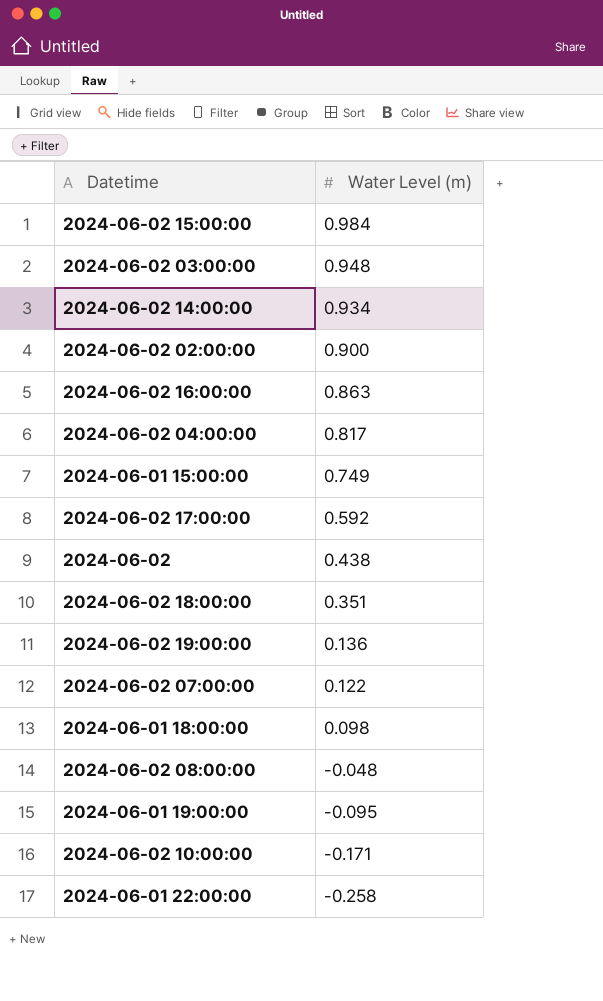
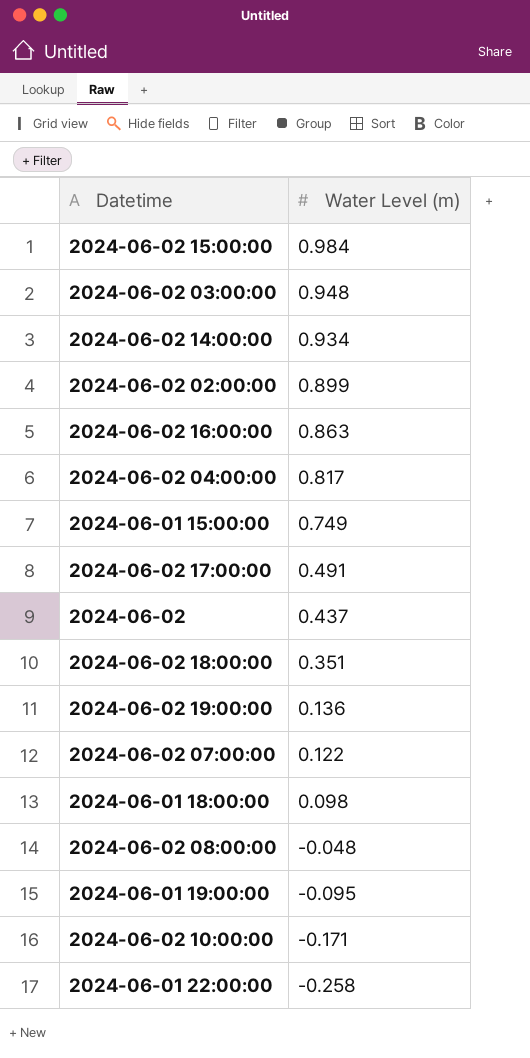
2024-06-02 02:00:00 | Water Level (m): 0.900 -> 0.899
2024-06-02 17:00:00 | Water Level (m): 0.592 -> 0.491
2024-06-02 | Water Level (m): 0.438 -> 0.437

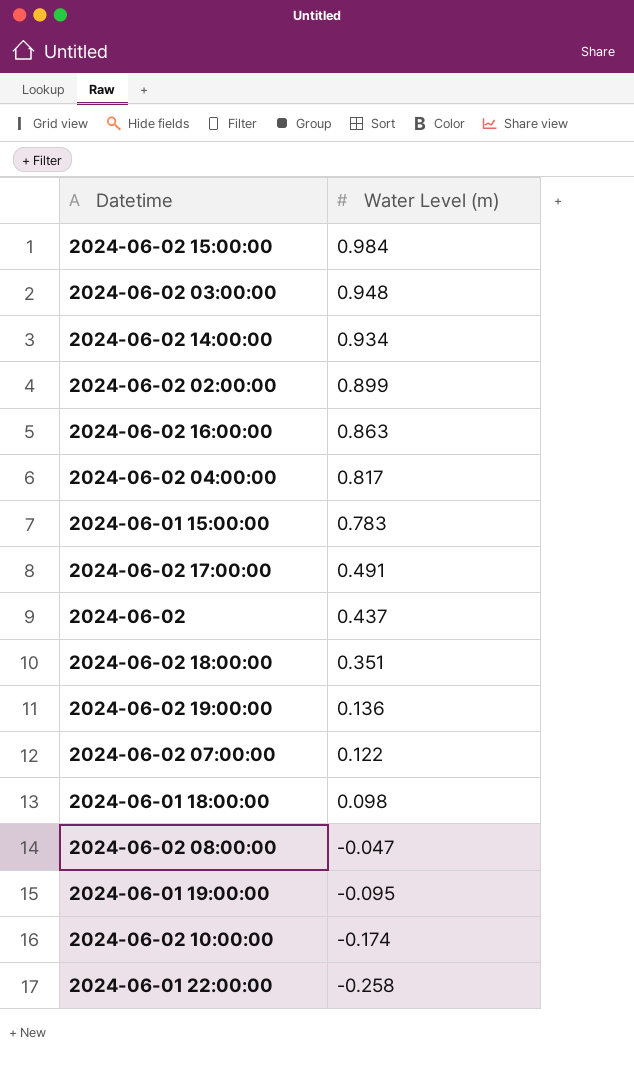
2024-06-01 15:00:00 | Water Level (m): 0.749 -> 0.783
2024-06-02 08:00:00 | Water Level (m): -0.048 -> -0.047
2024-06-02 10:00:00 | Water Level (m): -0.171 -> -0.174

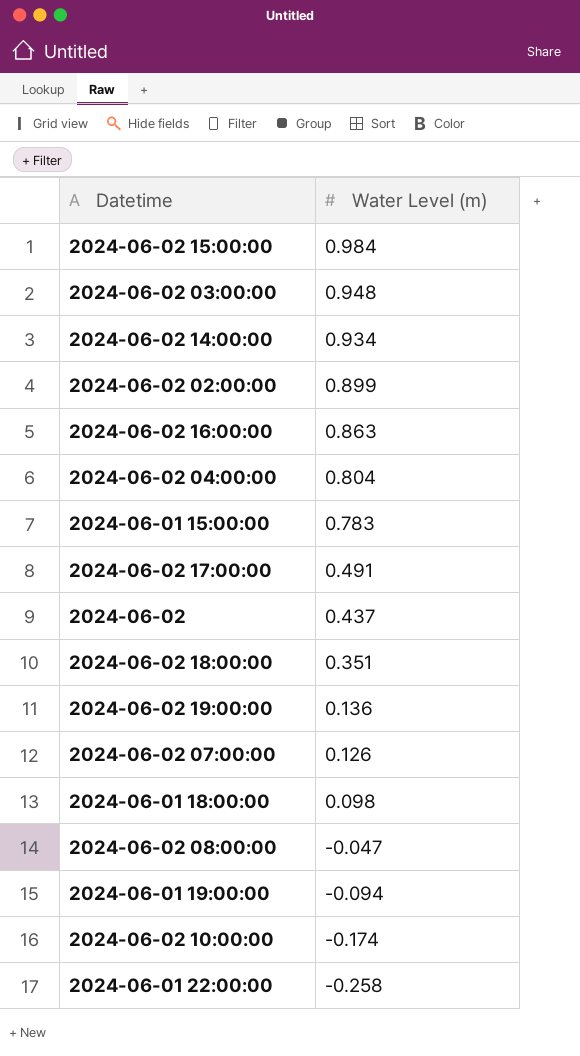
2024-06-02 04:00:00 | Water Level (m): 0.817 -> 0.804
2024-06-02 07:00:00 | Water Level (m): 0.122 -> 0.126
2024-06-01 19:00:00 | Water Level (m): -0.095 -> -0.094

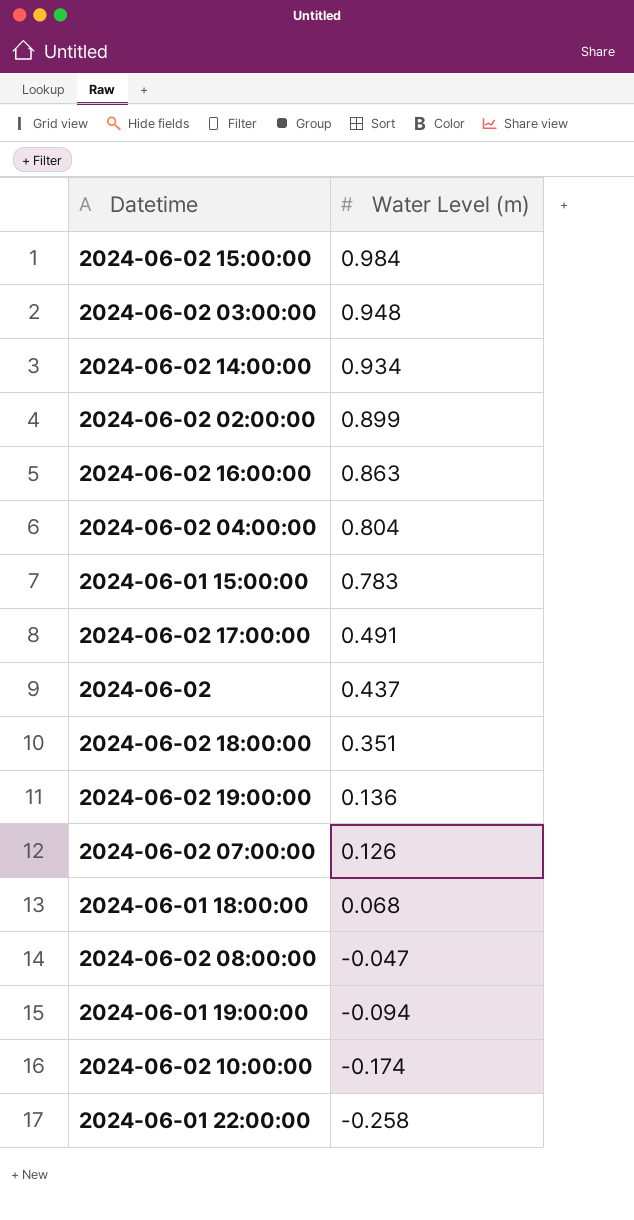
2024-06-01 18:00:00 | Water Level (m): 0.098 -> 0.068

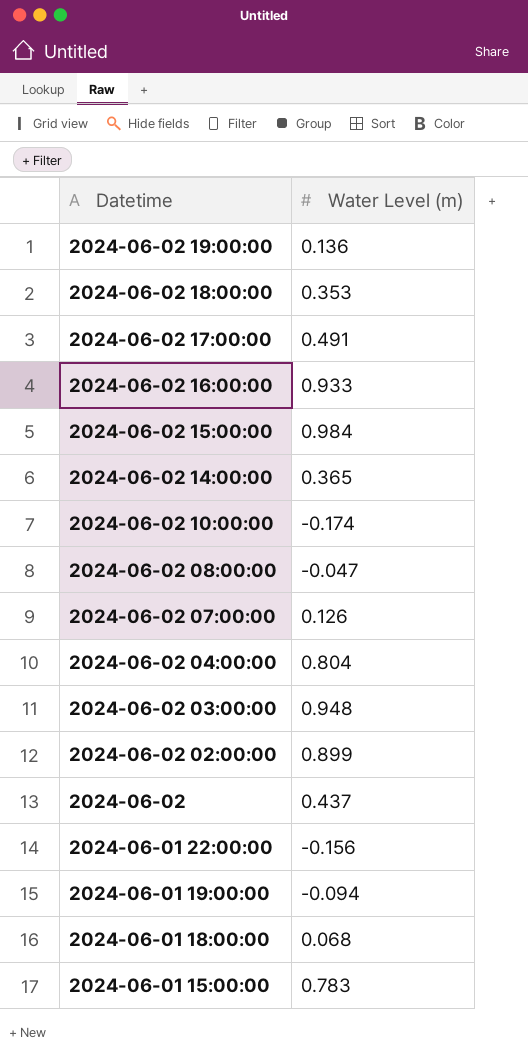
row order: Water Level (m) descending -> Datetime descending
2024-06-02 18:00:00 | Water Level (m): 0.351 -> 0.353
2024-06-02 16:00:00 | Water Level (m): 0.863 -> 0.933
2024-06-02 14:00:00 | Water Level (m): 0.934 -> 0.365
2024-06-01 22:00:00 | Water Level (m): -0.258 -> -0.156

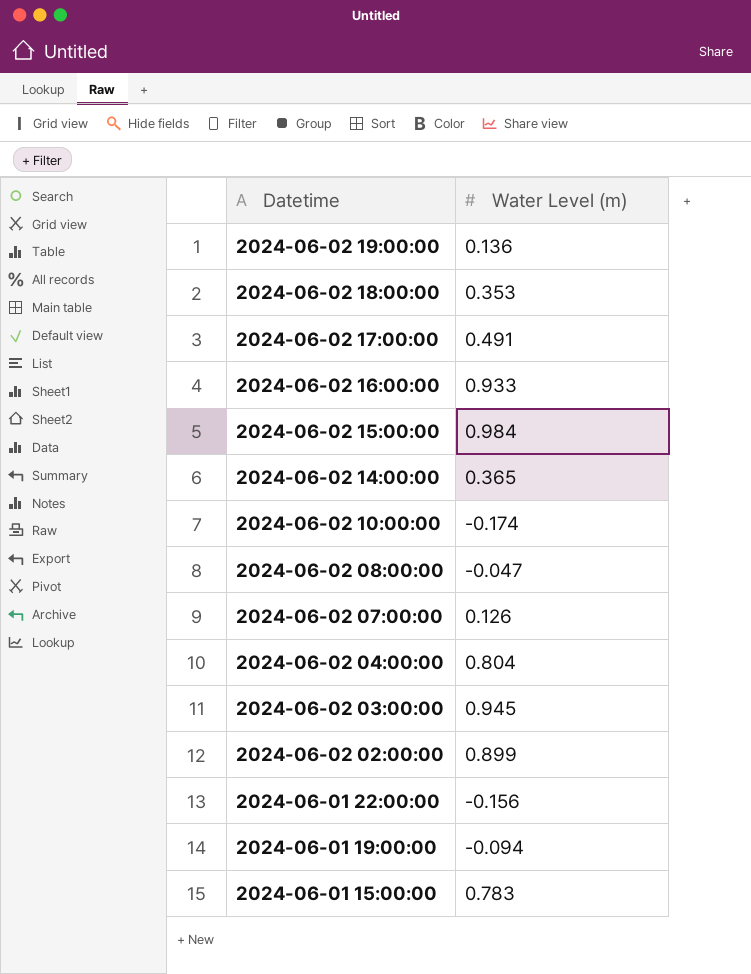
row 2024-06-02: 0.437 -> none
row 2024-06-01 18:00:00: 0.068 -> none
2024-06-02 03:00:00 | Water Level (m): 0.948 -> 0.945

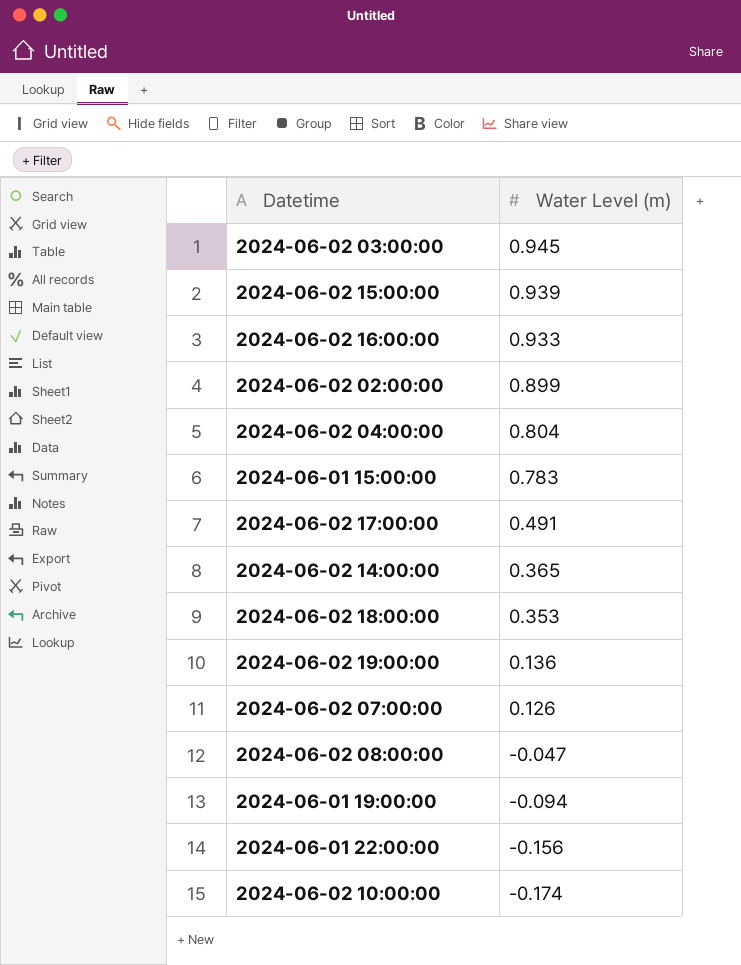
row order: Datetime descending -> Water Level (m) descending
2024-06-02 15:00:00 | Water Level (m): 0.984 -> 0.939

